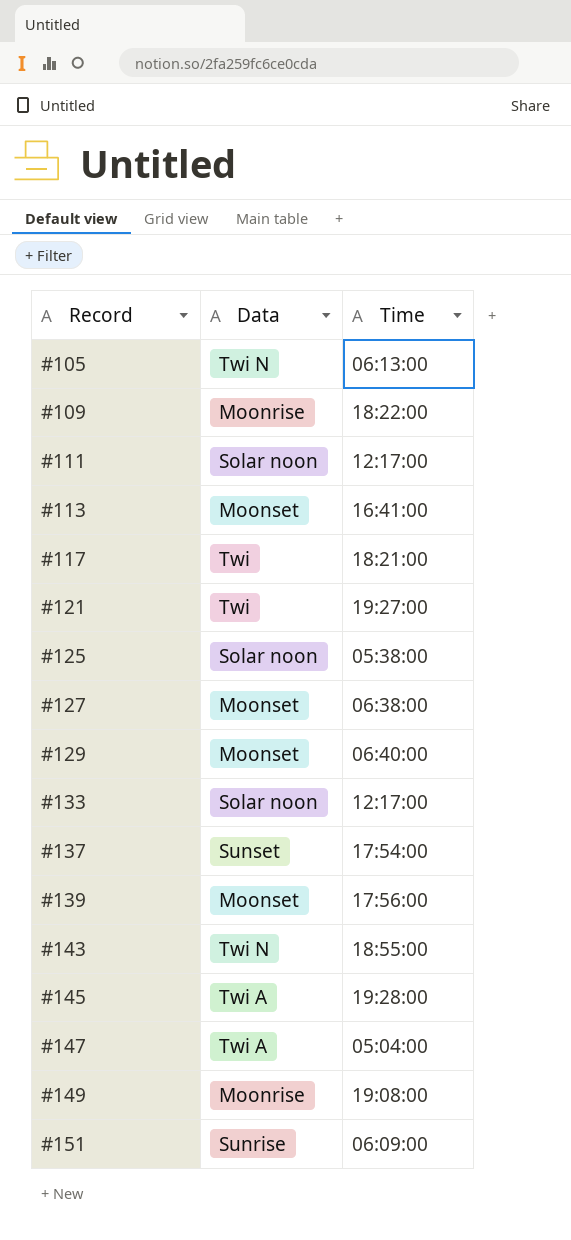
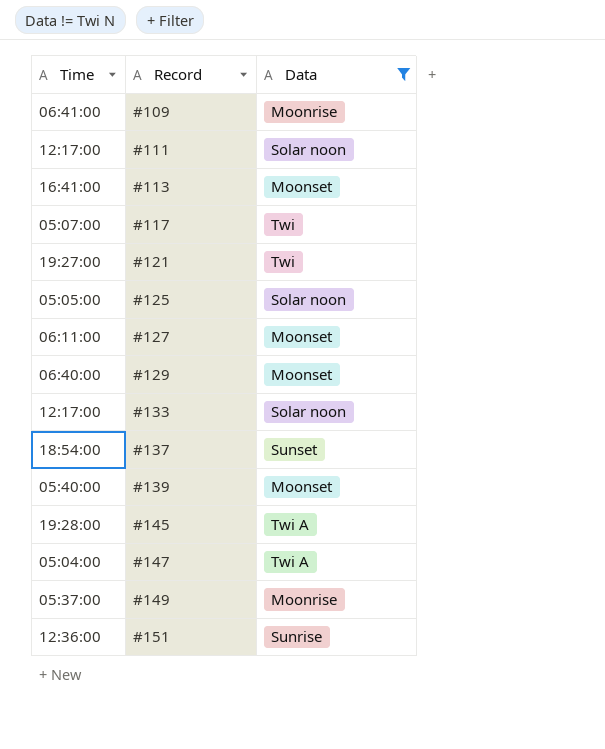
filter: none -> Data != Twi N
column Time | position: 3 -> 1
#109 | Time: 18:22:00 -> 06:41:00
#117 | Time: 18:21:00 -> 05:07:00
#125 | Time: 05:38:00 -> 05:05:00
#127 | Time: 06:38:00 -> 06:11:00
#137 | Time: 17:54:00 -> 18:54:00
#139 | Time: 17:56:00 -> 05:40:00
#149 | Time: 19:08:00 -> 05:37:00
#151 | Time: 06:09:00 -> 12:36:00

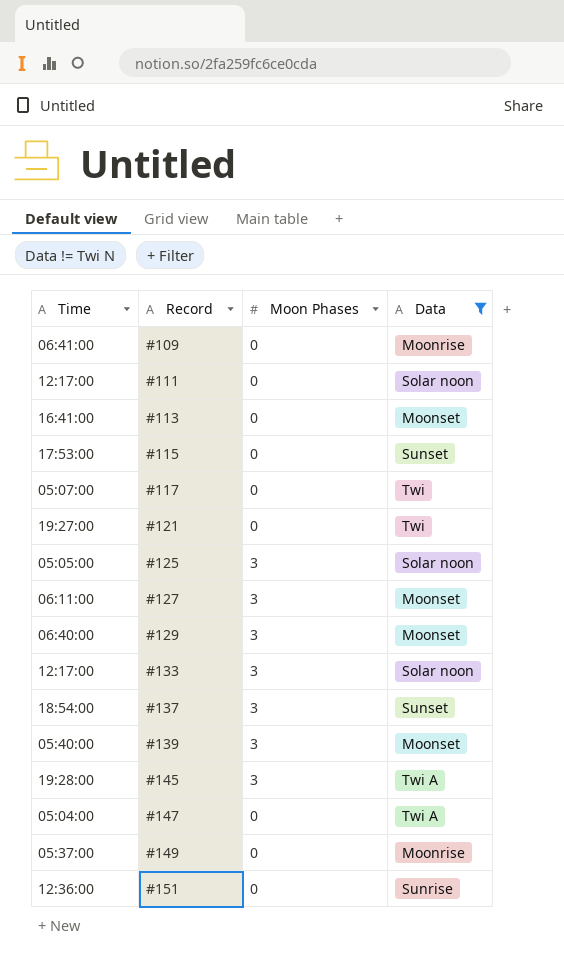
column Moon Phases | position: none -> 3
row #115: none -> 17:53:00 | 0 | Sunset

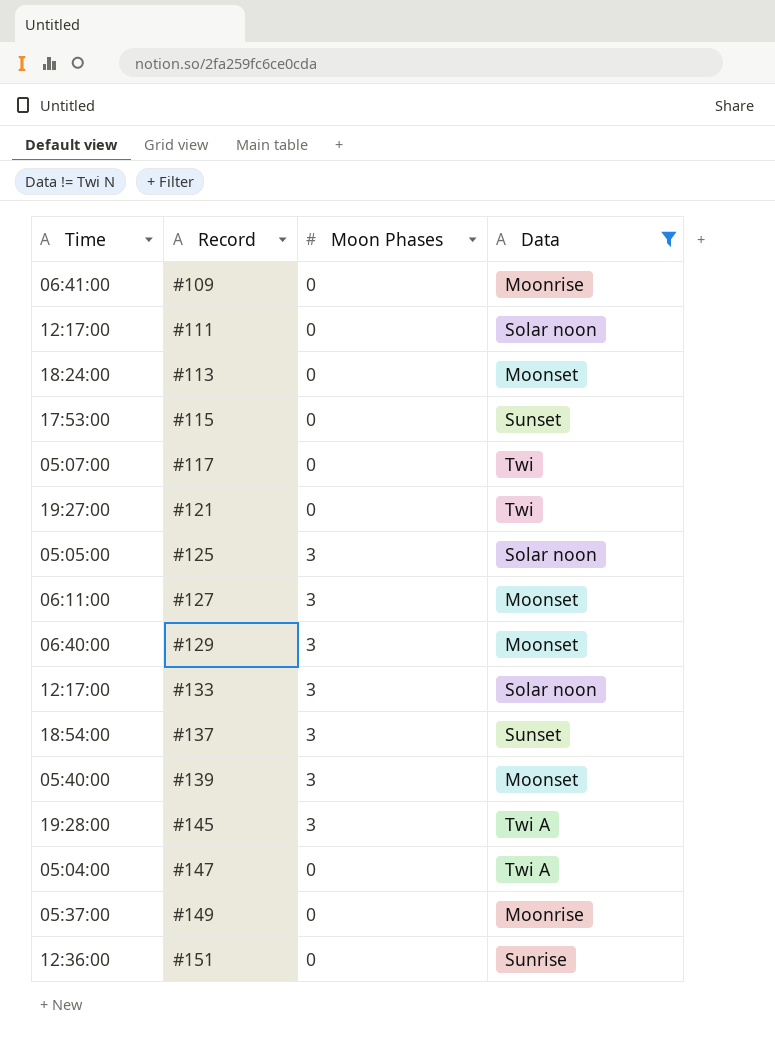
#113 | Time: 16:41:00 -> 18:24:00

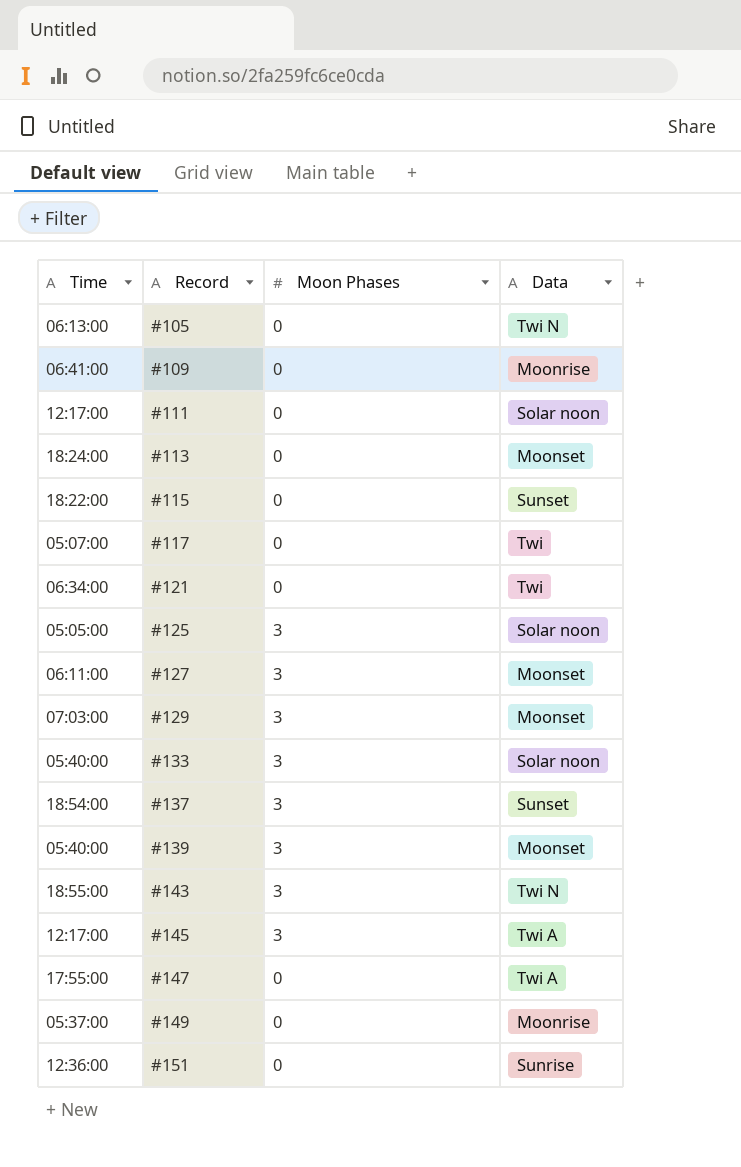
filter: Data != Twi N -> none
#115 | Time: 17:53:00 -> 18:22:00
#121 | Time: 19:27:00 -> 06:34:00
#129 | Time: 06:40:00 -> 07:03:00
#133 | Time: 12:17:00 -> 05:40:00
#145 | Time: 19:28:00 -> 12:17:00
#147 | Time: 05:04:00 -> 17:55:00

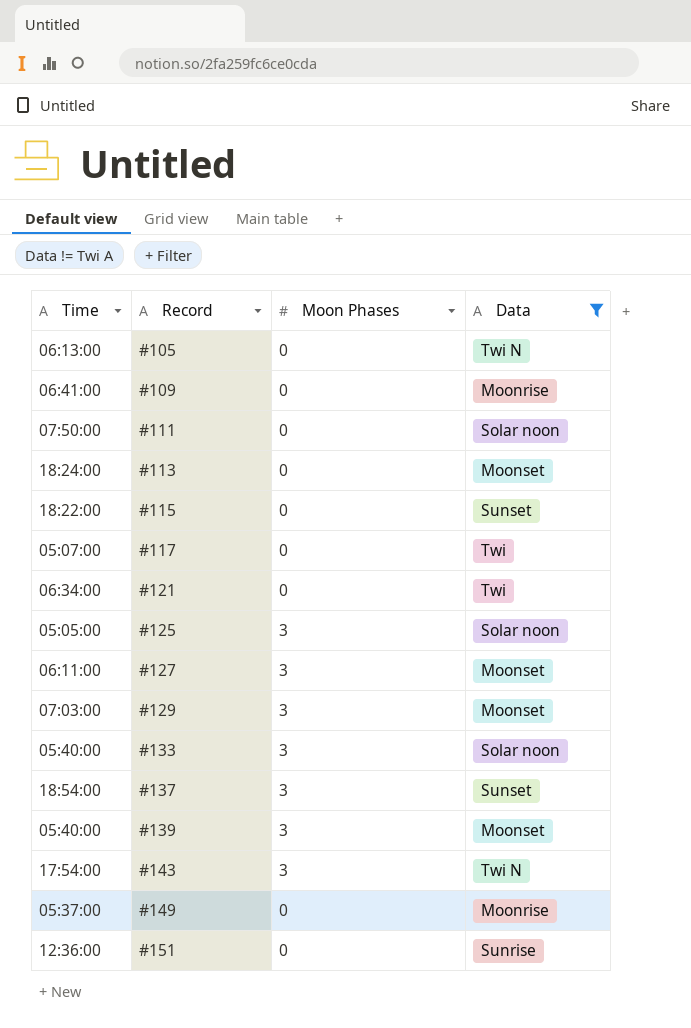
filter: none -> Data != Twi A
#111 | Time: 12:17:00 -> 07:50:00
#143 | Time: 18:55:00 -> 17:54:00

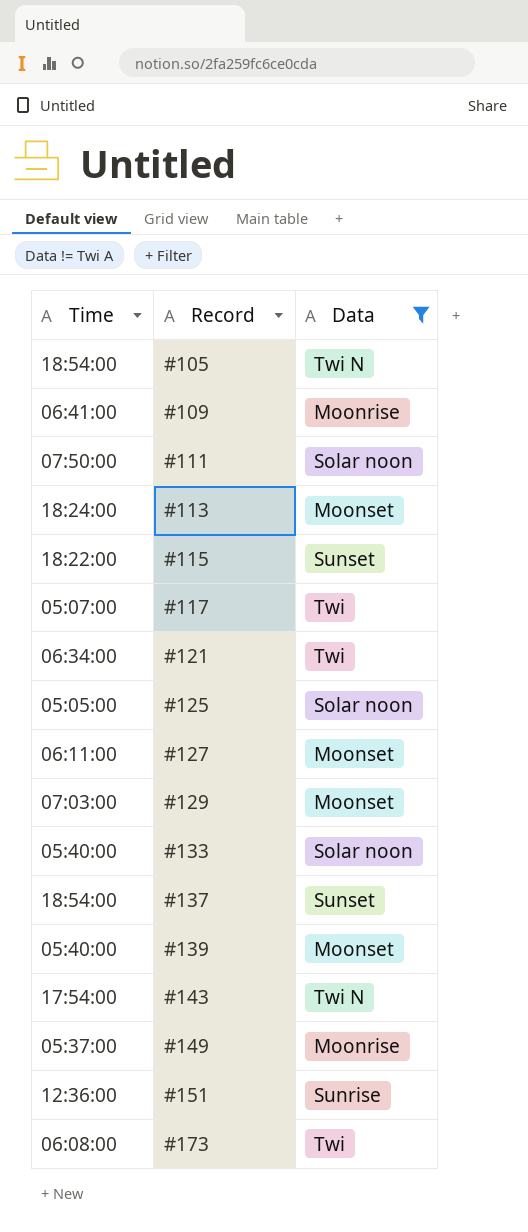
column Moon Phases | position: 3 -> none
#105 | Time: 06:13:00 -> 18:54:00
row #173: none -> 06:08:00 | Twi

